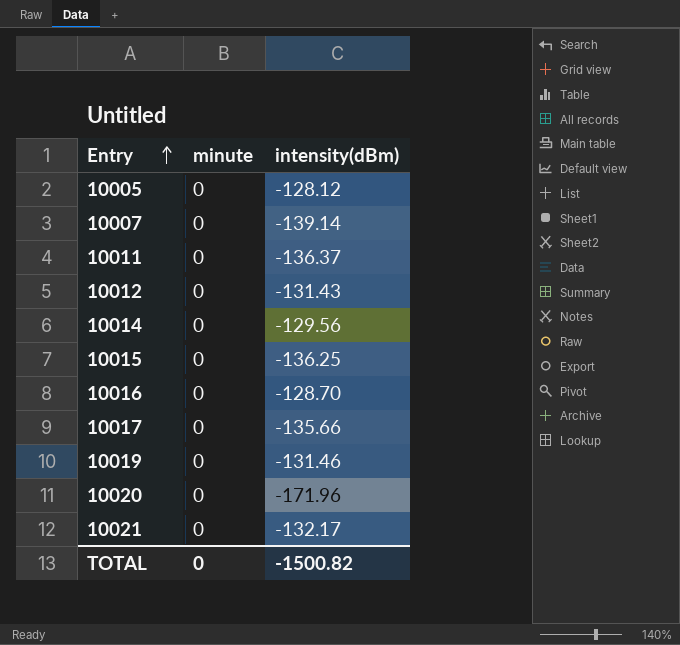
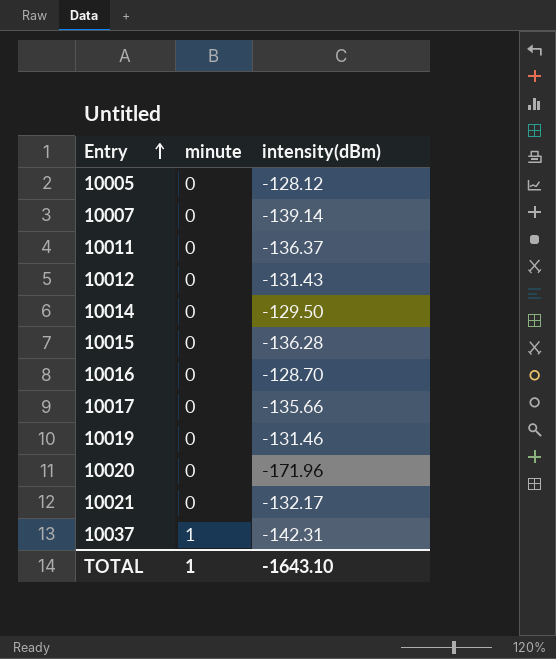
10014 | intensity(dBm): -129.56 -> -129.50
10015 | intensity(dBm): -136.25 -> -136.28
row 10037: none -> 1 | -142.31
TOTAL | minute: 0 -> 1
TOTAL | intensity(dBm): -1500.82 -> -1643.10

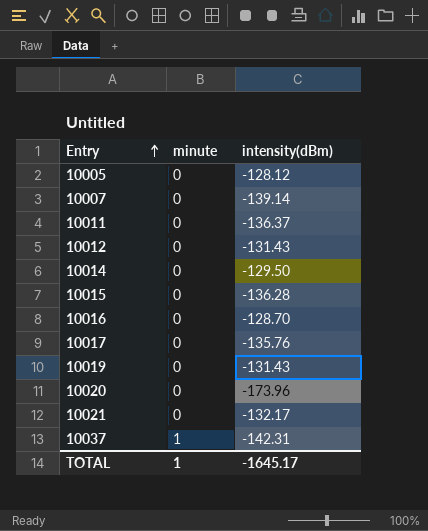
10017 | intensity(dBm): -135.66 -> -135.76
10019 | intensity(dBm): -131.46 -> -131.43
10020 | intensity(dBm): -171.96 -> -173.96
TOTAL | intensity(dBm): -1643.10 -> -1645.17

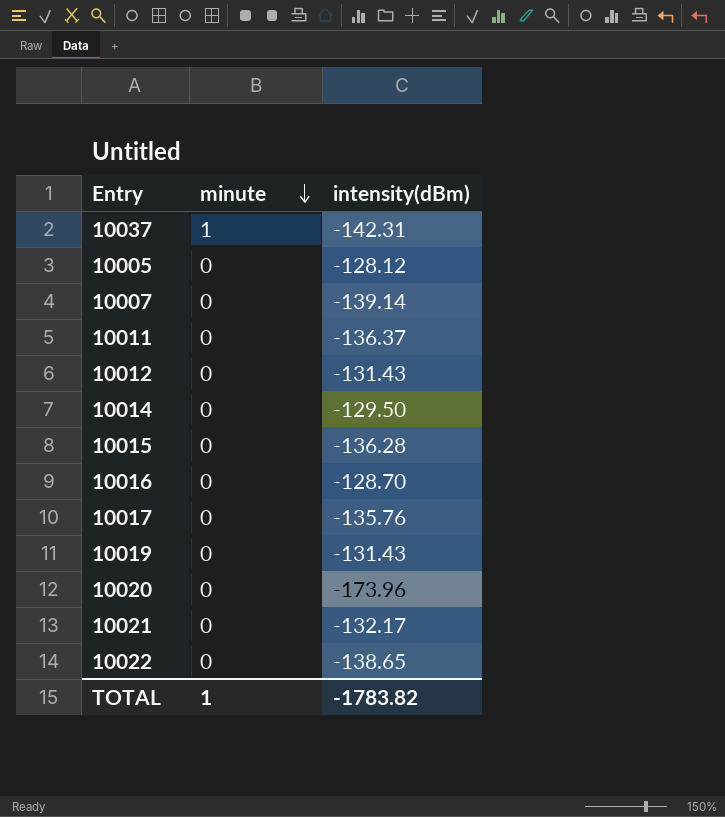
row order: Entry ascending -> minute descending
row 10022: none -> 0 | -138.65
TOTAL | intensity(dBm): -1645.17 -> -1783.82

